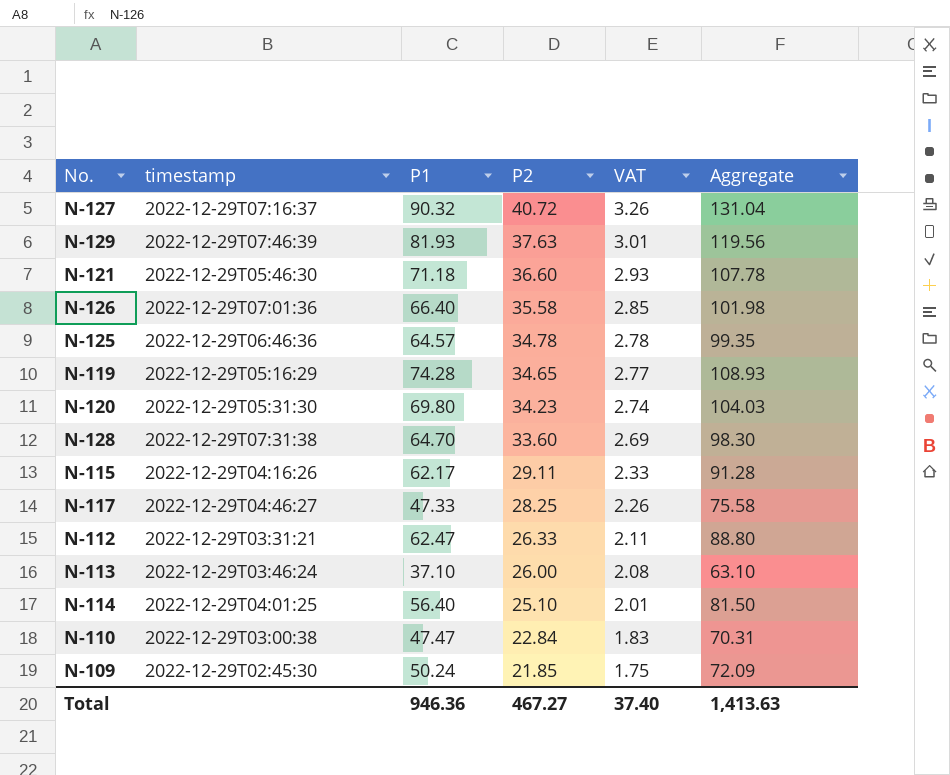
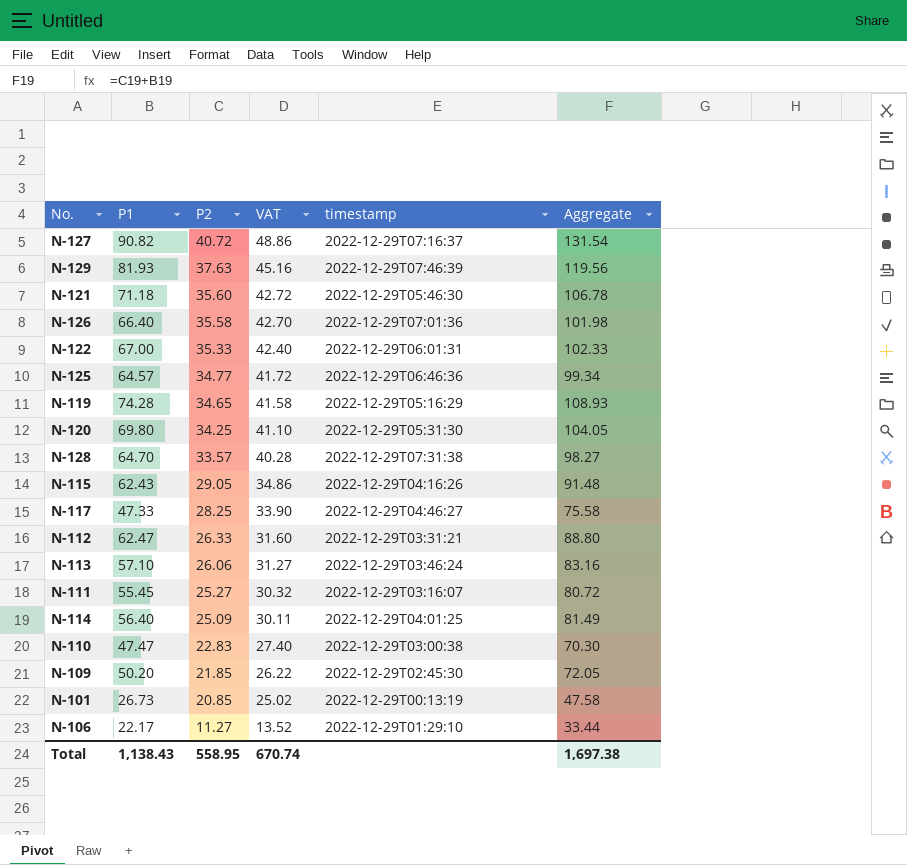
column VAT | formula: [P2] * 0.08 -> [P2] * 1.2
column timestamp | position: 2 -> 5
N-127 | P1: 90.32 -> 90.82
N-127 | Aggregate: 131.04 -> 131.54
N-121 | P2: 36.60 -> 35.60
N-121 | Aggregate: 107.78 -> 106.78
row N-122: none -> 67.00 | 35.33 | 42.40 | 2022-12-29T06:01:31 | 102.33
N-125 | P2: 34.78 -> 34.77
N-125 | Aggregate: 99.35 -> 99.34
N-120 | P2: 34.23 -> 34.25
N-120 | Aggregate: 104.03 -> 104.05
N-128 | P2: 33.60 -> 33.57
N-128 | Aggregate: 98.30 -> 98.27
N-115 | P1: 62.17 -> 62.43
N-115 | P2: 29.11 -> 29.05
N-115 | Aggregate: 91.28 -> 91.48
N-113 | P1: 37.10 -> 57.10
N-113 | P2: 26.00 -> 26.06
N-113 | Aggregate: 63.10 -> 83.16
row N-111: none -> 55.45 | 25.27 | 30.32 | 2022-12-29T03:16:07 | 80.72
N-114 | P2: 25.10 -> 25.09
N-114 | Aggregate: 81.50 -> 81.49
N-110 | P2: 22.84 -> 22.83
N-110 | Aggregate: 70.31 -> 70.30
N-109 | P1: 50.24 -> 50.20
N-109 | Aggregate: 72.09 -> 72.05
row N-101: none -> 26.73 | 20.85 | 25.02 | 2022-12-29T00:13:19 | 47.58
row N-106: none -> 22.17 | 11.27 | 13.52 | 2022-12-29T01:29:10 | 33.44
Total | P1: 946.36 -> 1,138.43
Total | P2: 467.27 -> 558.95
Total | VAT: 37.40 -> 670.74
Total | Aggregate: 1,413.63 -> 1,697.38

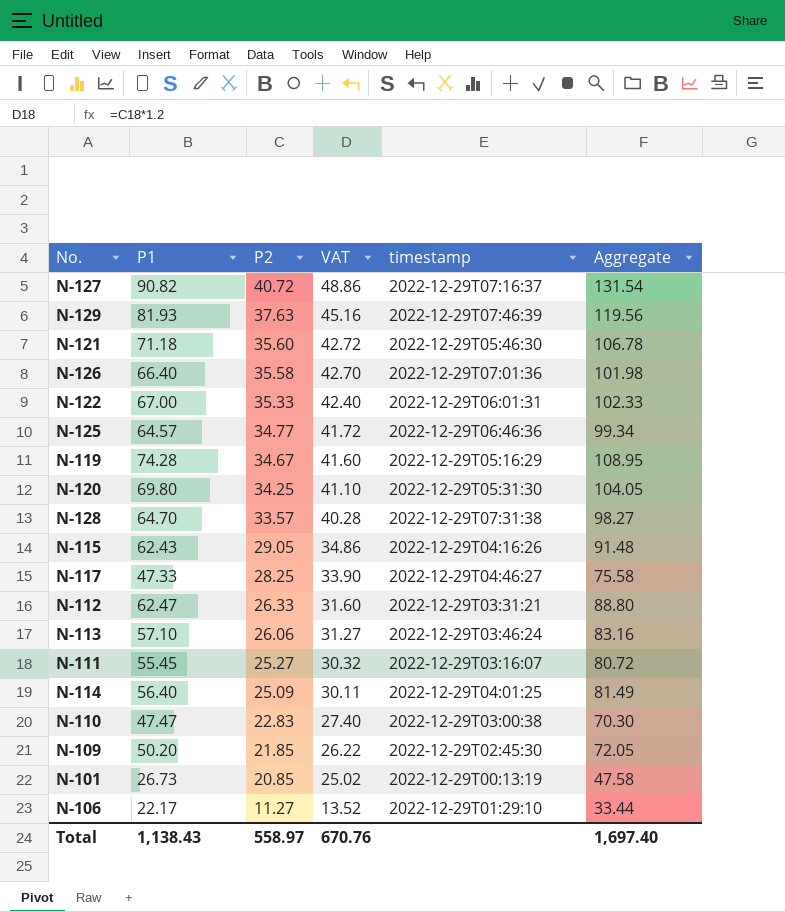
N-119 | P2: 34.65 -> 34.67
N-119 | VAT: 41.58 -> 41.60
N-119 | Aggregate: 108.93 -> 108.95
Total | P2: 558.95 -> 558.97
Total | VAT: 670.74 -> 670.76
Total | Aggregate: 1,697.38 -> 1,697.40

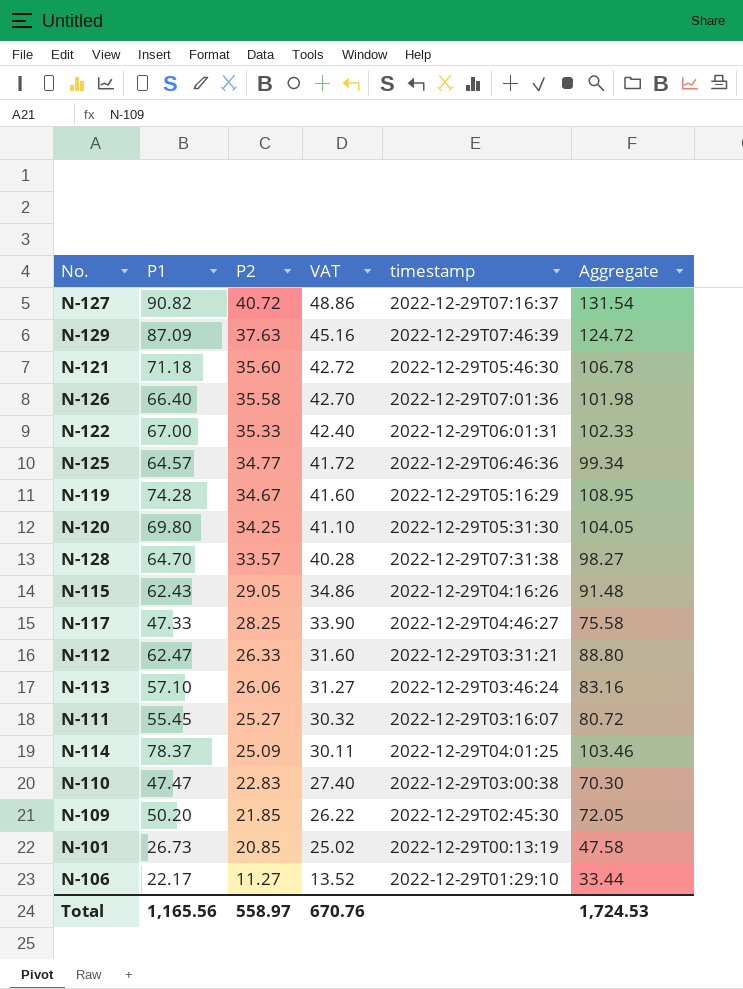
N-129 | P1: 81.93 -> 87.09
N-129 | Aggregate: 119.56 -> 124.72
N-114 | P1: 56.40 -> 78.37
N-114 | Aggregate: 81.49 -> 103.46
Total | P1: 1,138.43 -> 1,165.56
Total | Aggregate: 1,697.40 -> 1,724.53

